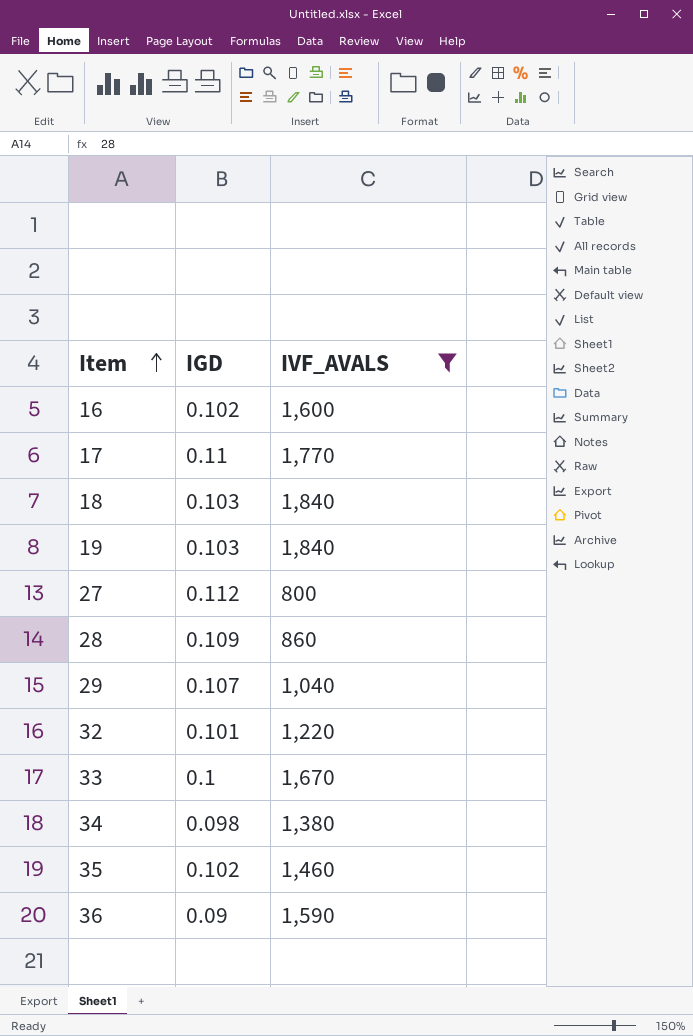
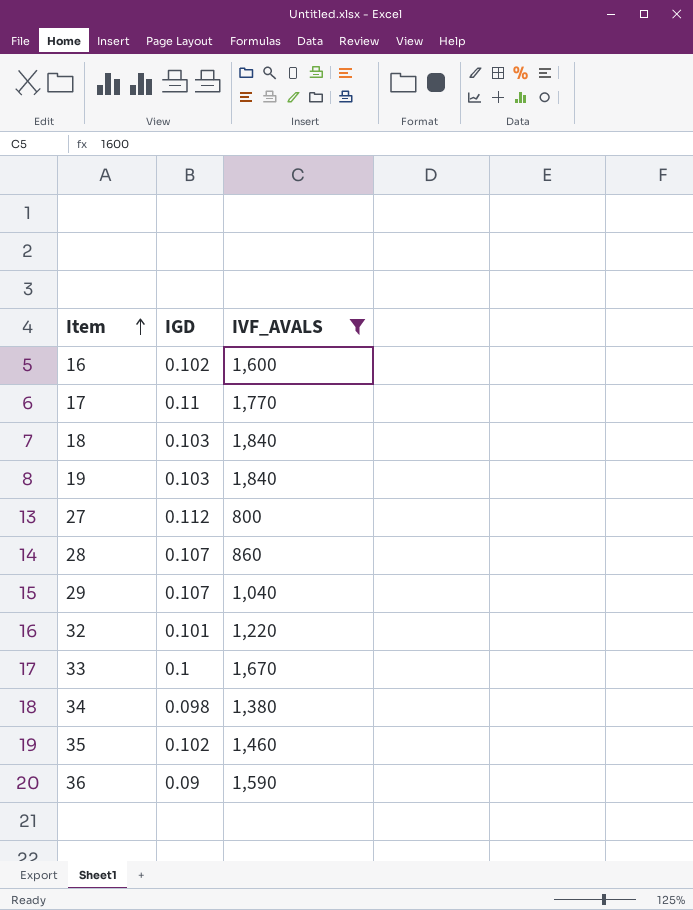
28 | IGD: 0.109 -> 0.107

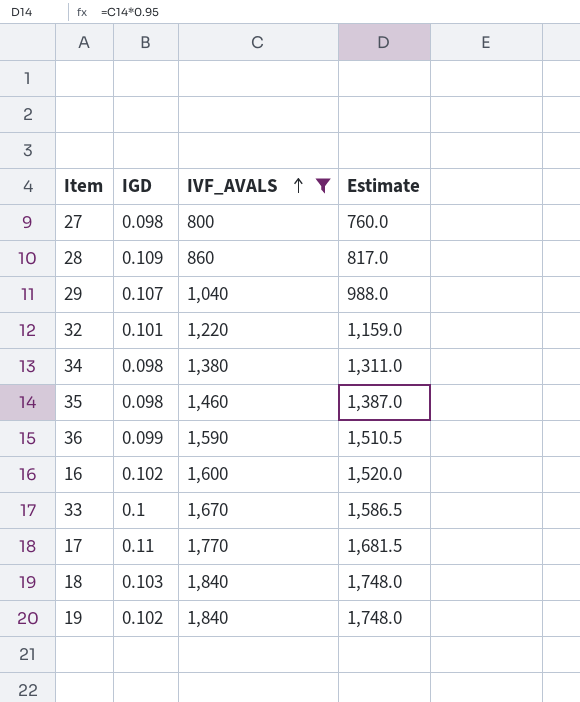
row order: Item ascending -> IVF_AVALS ascending
column Estimate | formula: none -> [IVF_AVALS] * 0.95
27 | IGD: 0.112 -> 0.098
28 | IGD: 0.107 -> 0.109
35 | IGD: 0.102 -> 0.098
36 | IGD: 0.09 -> 0.099
19 | IGD: 0.103 -> 0.102

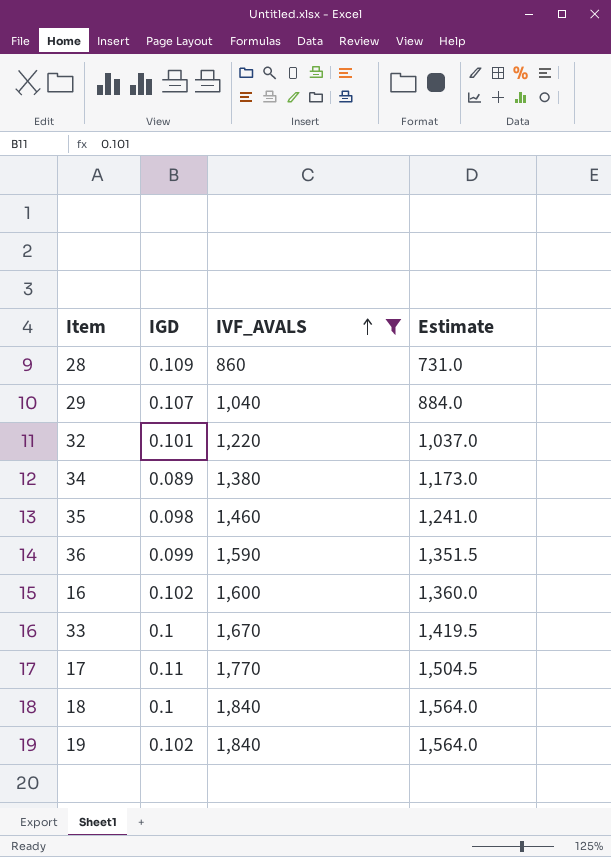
column Estimate | formula: [IVF_AVALS] * 0.95 -> [IVF_AVALS] * 0.85
row 27: 0.098 | 800 | 760.0 -> none
34 | IGD: 0.098 -> 0.089
18 | IGD: 0.103 -> 0.1

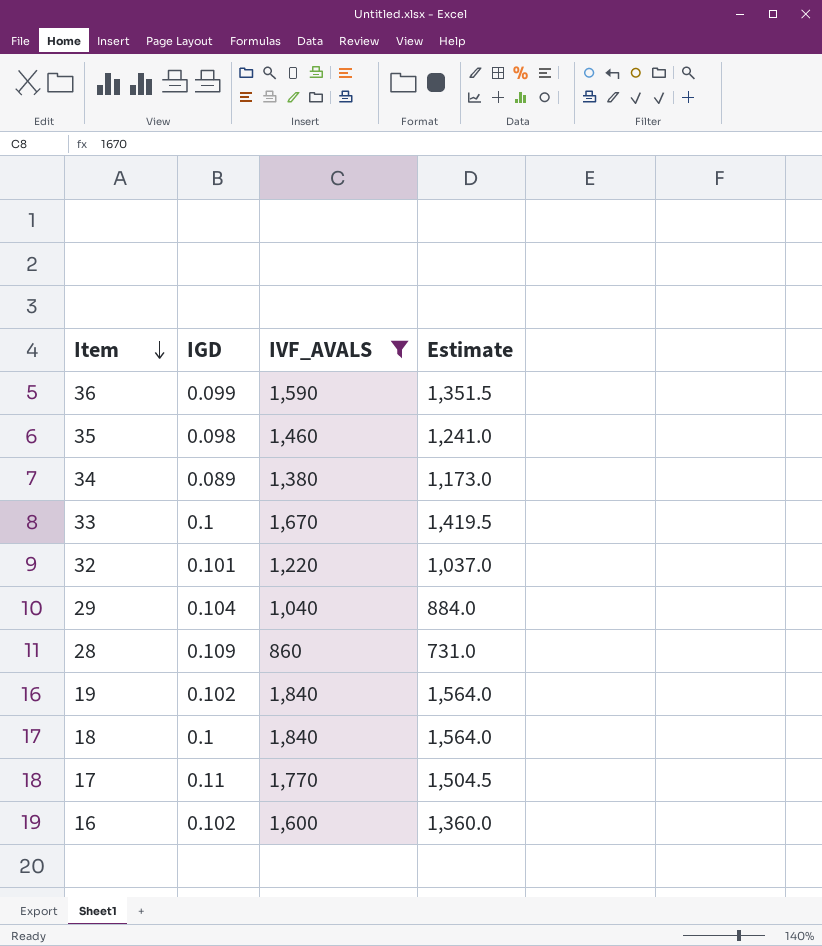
row order: IVF_AVALS ascending -> Item descending
29 | IGD: 0.107 -> 0.104

